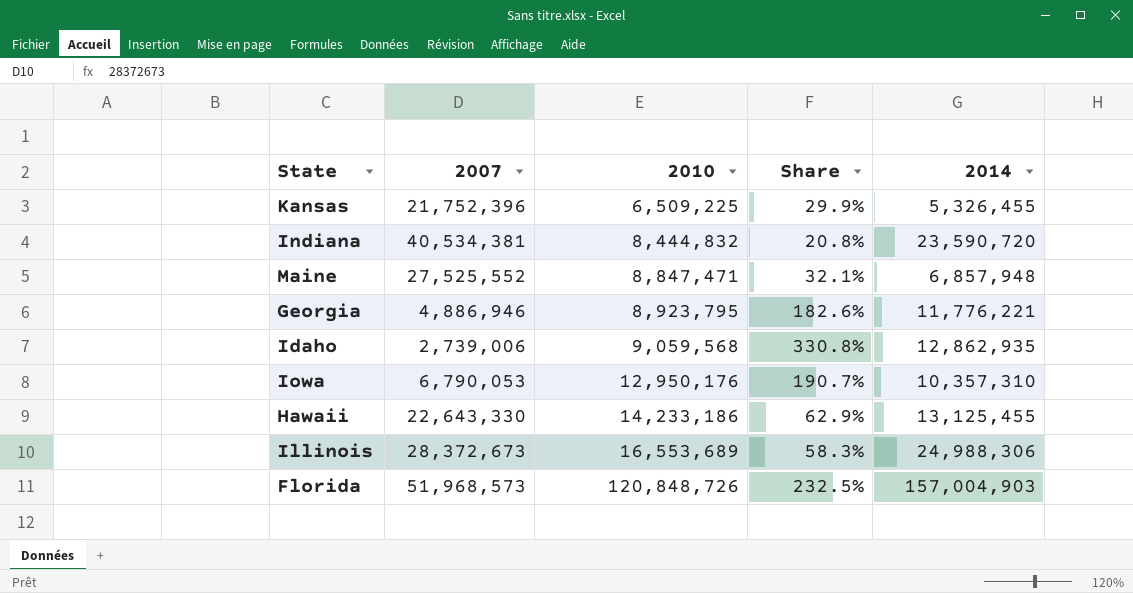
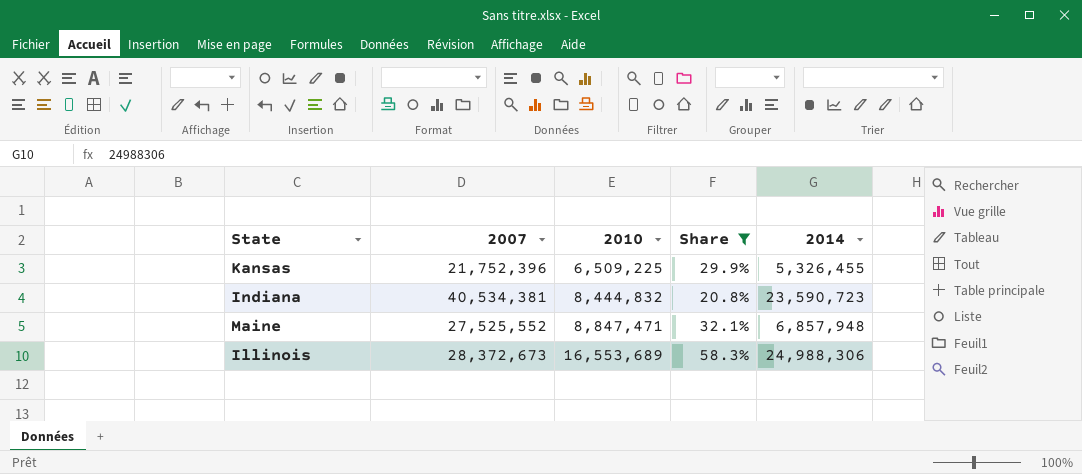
filter: none -> Share <= 58.3%
Indiana | 2014: 23,590,720 -> 23,590,723

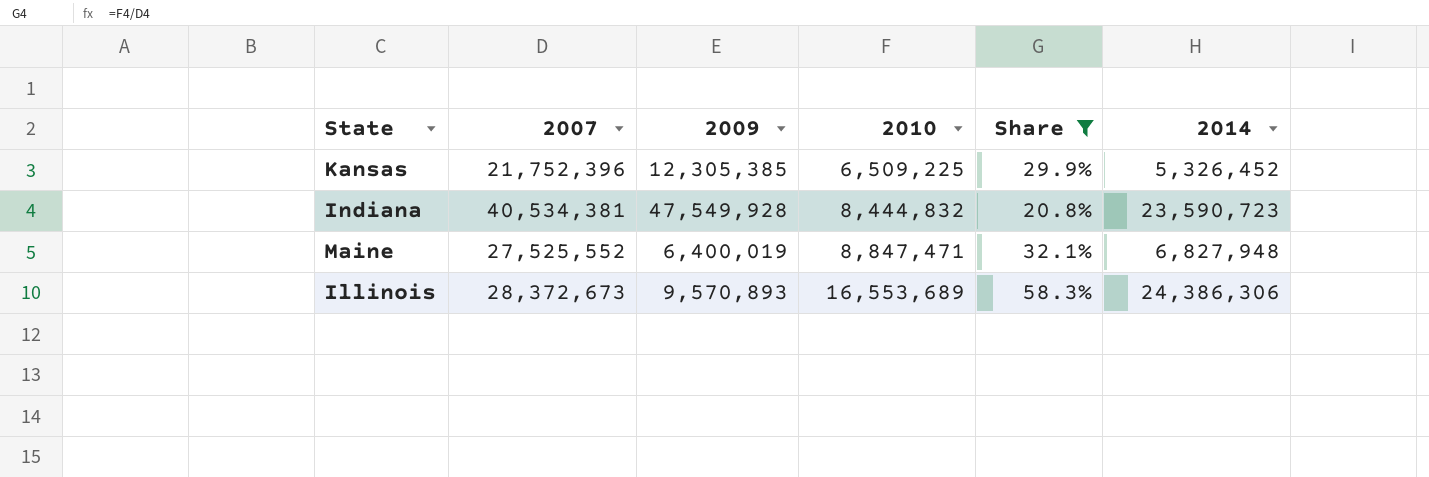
column 2009 | position: none -> 3
Kansas | 2014: 5,326,455 -> 5,326,452
Maine | 2014: 6,857,948 -> 6,827,948
Illinois | 2014: 24,988,306 -> 24,386,306

